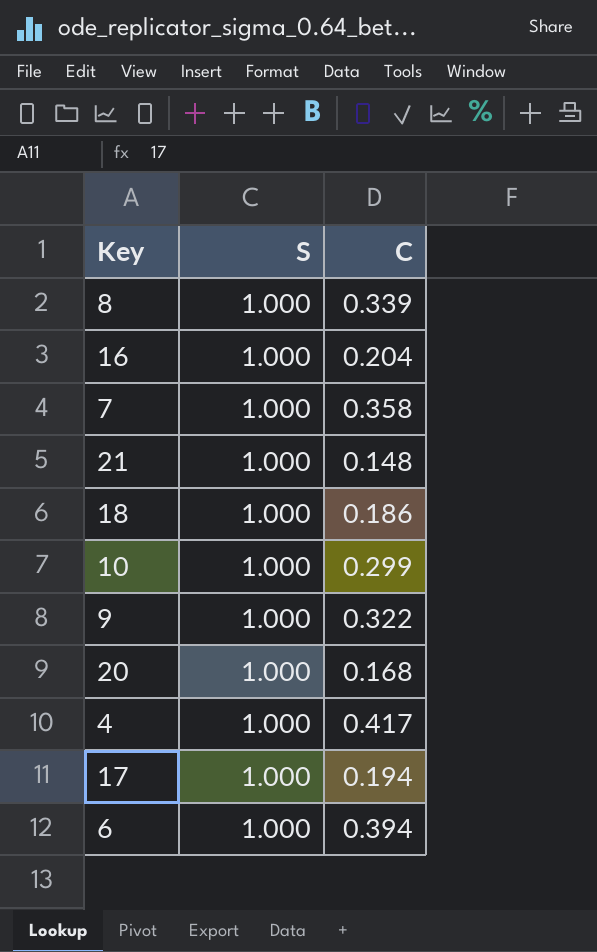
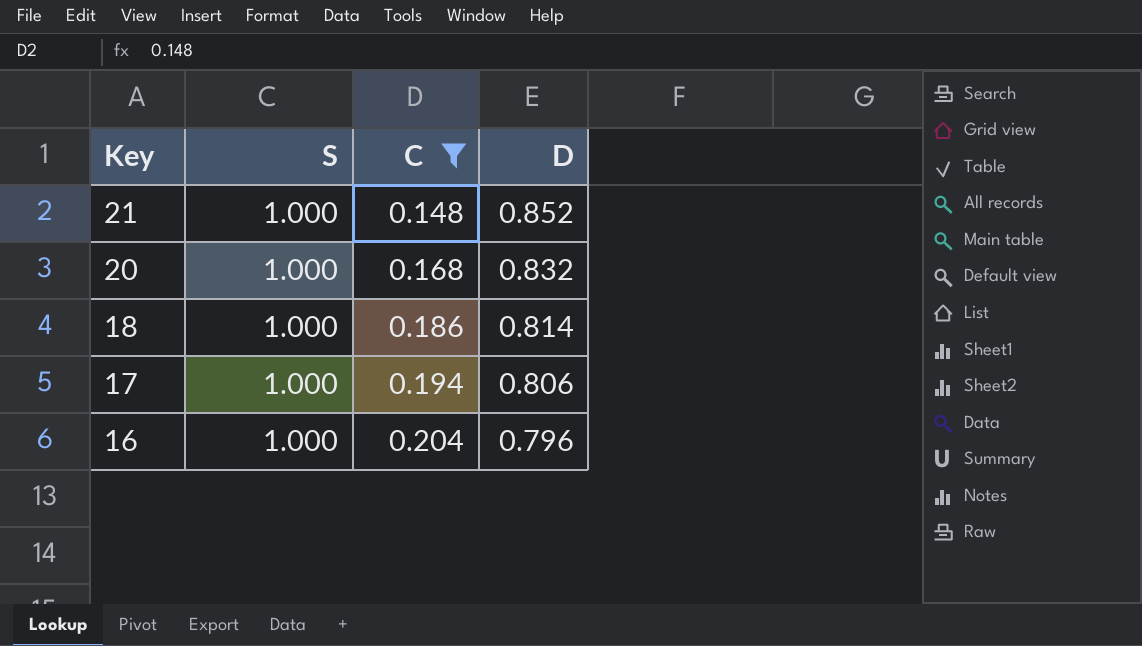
filter: none -> C <= 0.204
row order: none -> Key descending
column D | formula: none -> [S] - [C]

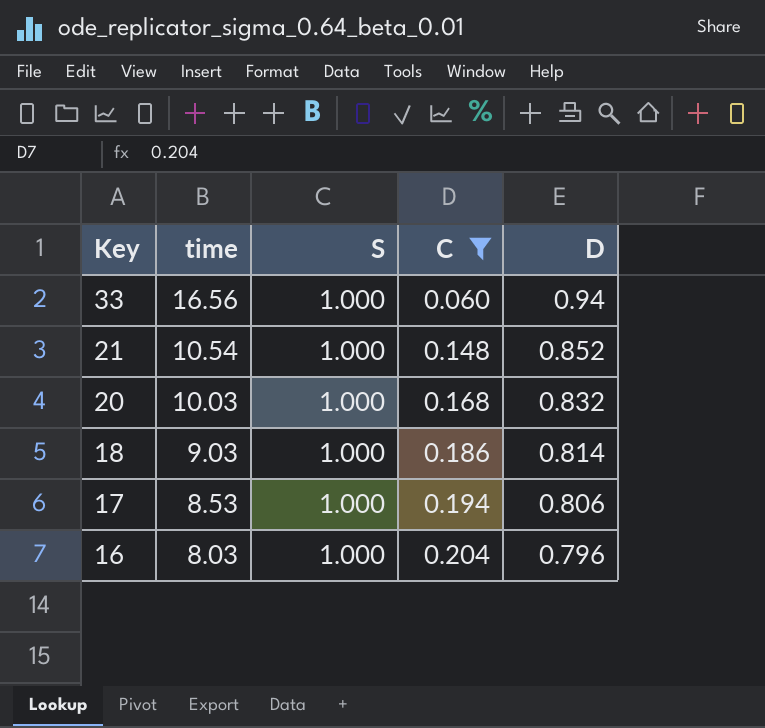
column time | position: none -> 2
row 33: none -> 16.56 | 1.000 | 0.060 | 0.94

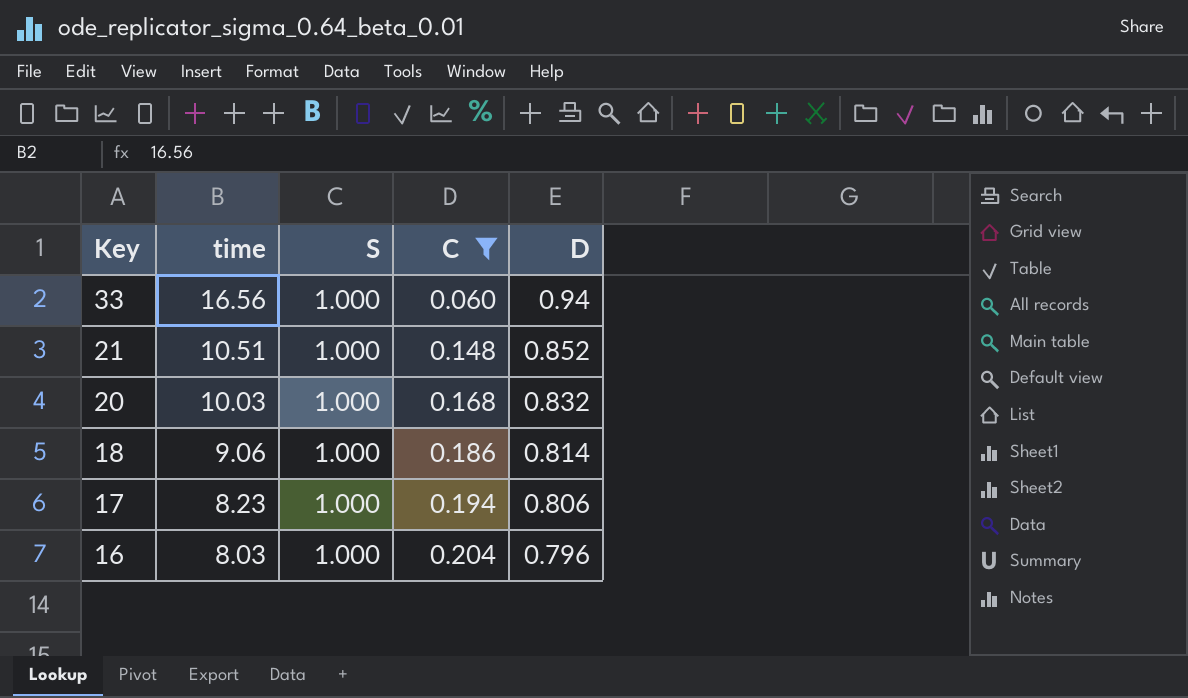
21 | time: 10.54 -> 10.51
18 | time: 9.03 -> 9.06
17 | time: 8.53 -> 8.23

